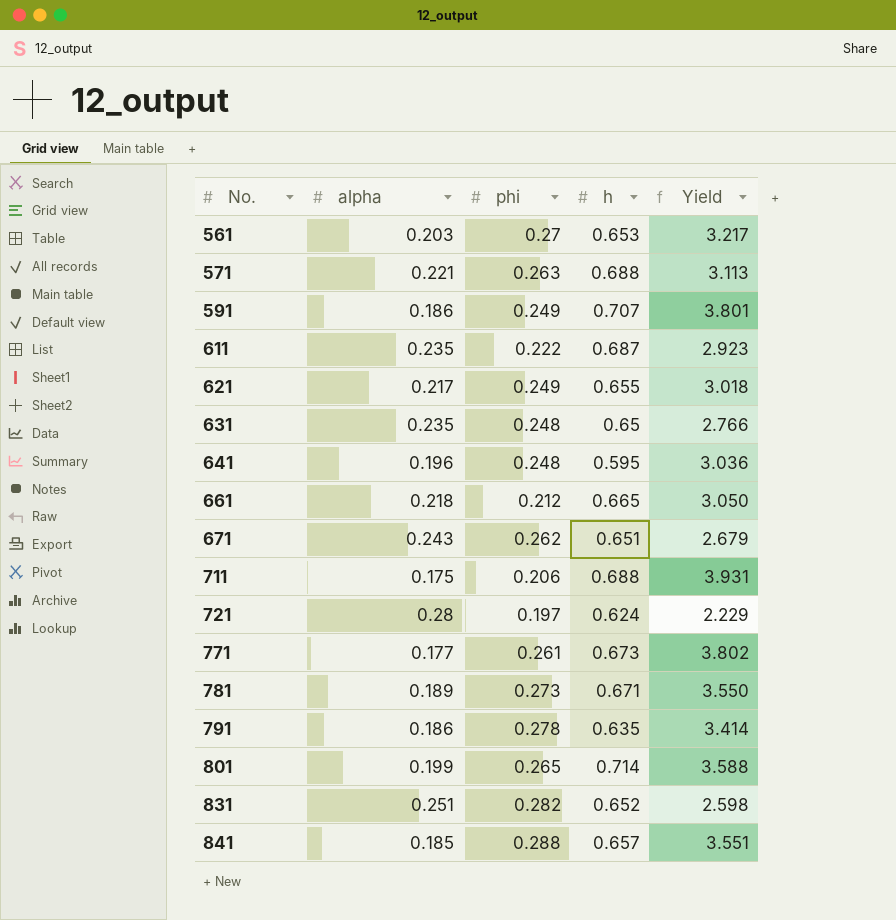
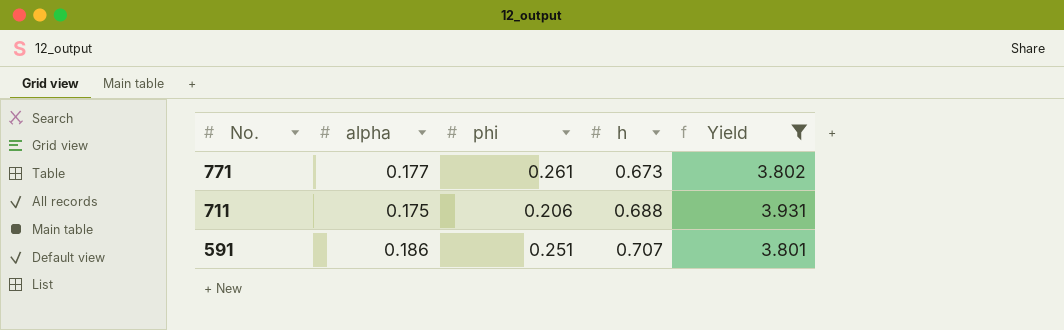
filter: none -> Yield >= 3.801
row order: No. ascending -> No. descending
591 | phi: 0.249 -> 0.251

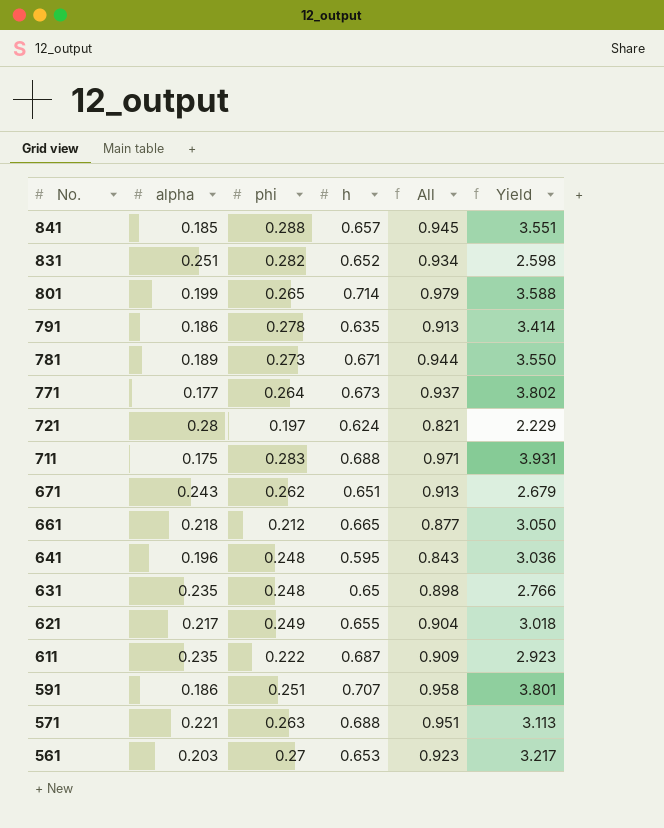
filter: Yield >= 3.801 -> none
column All | formula: none -> [phi] + [h]
771 | phi: 0.261 -> 0.264
711 | phi: 0.206 -> 0.283

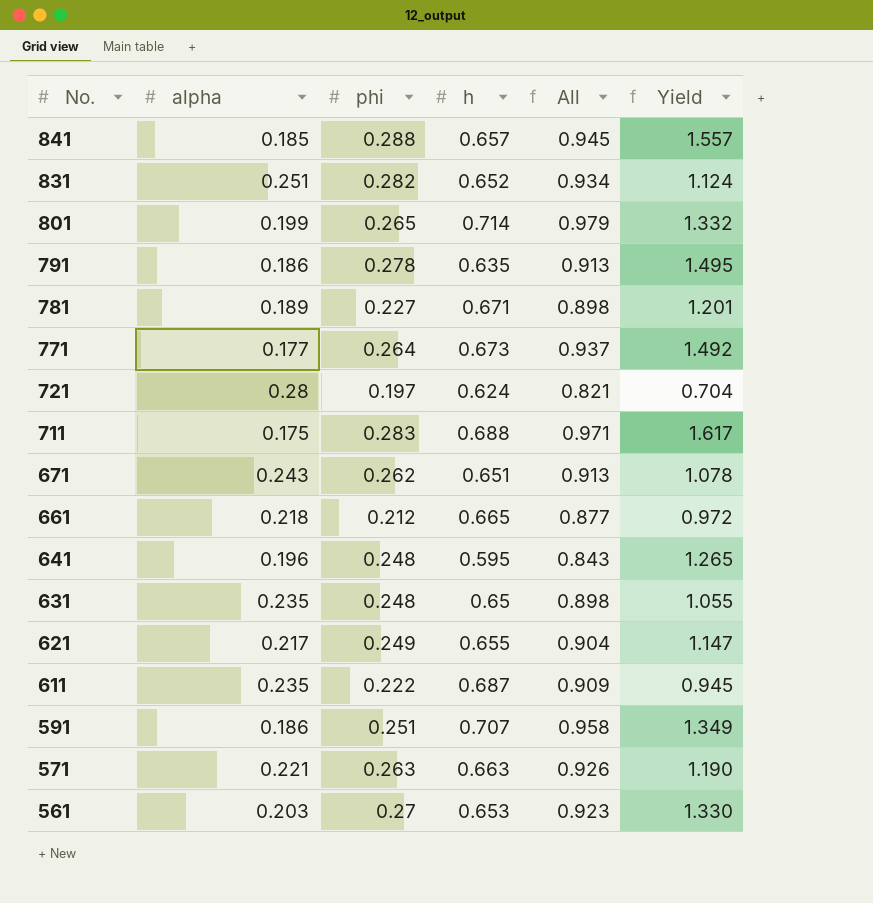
column Yield | formula: [h] / [alpha] -> [phi] / [alpha]
781 | phi: 0.273 -> 0.227
781 | All: 0.944 -> 0.898
571 | h: 0.688 -> 0.663
571 | All: 0.951 -> 0.926

